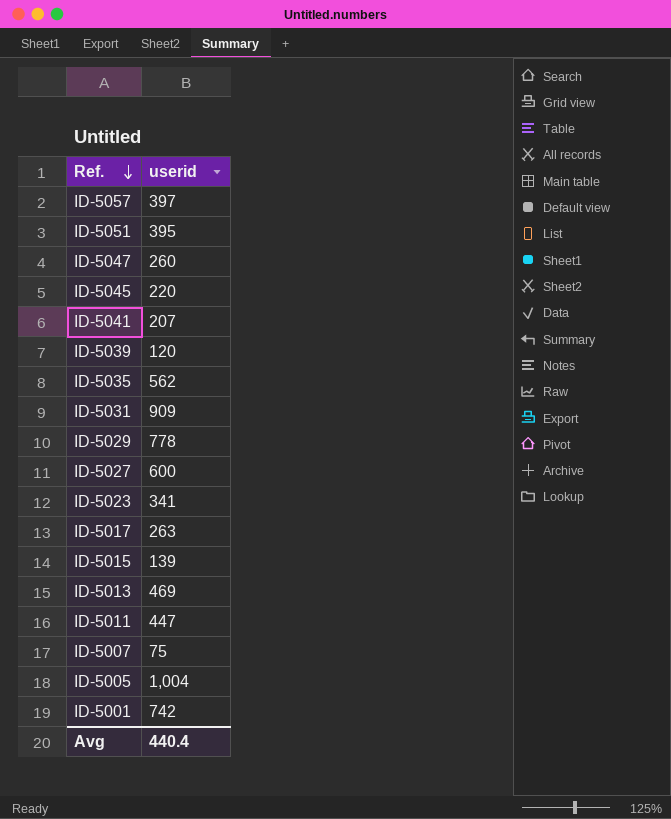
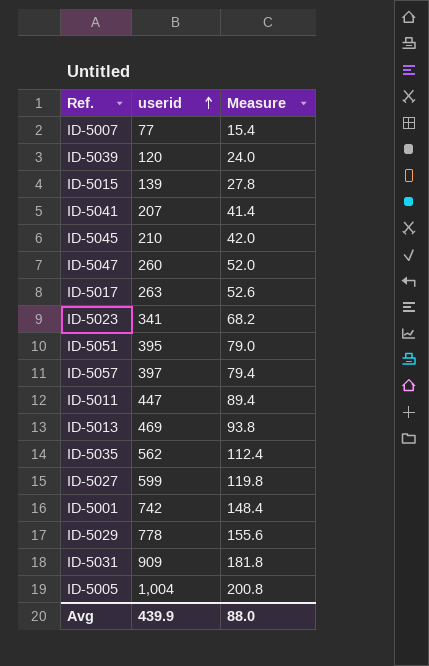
row order: Ref. descending -> userid ascending
column Measure | formula: none -> [userid] * 0.2
ID-5007 | userid: 75 -> 77
ID-5045 | userid: 220 -> 210
ID-5027 | userid: 600 -> 599
Avg | userid: 440.4 -> 439.9

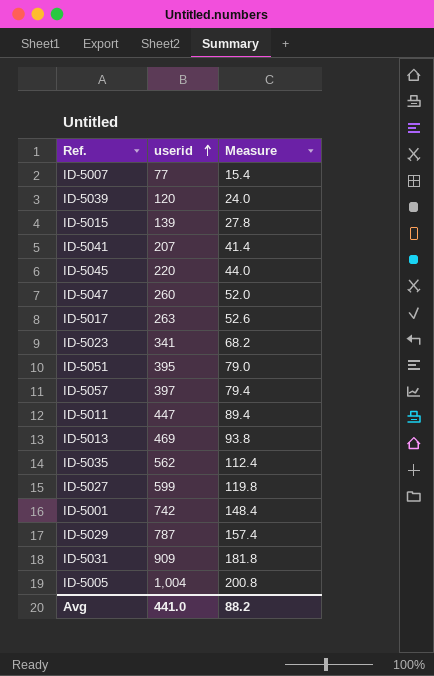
ID-5045 | userid: 210 -> 220
ID-5045 | Measure: 42.0 -> 44.0
ID-5029 | userid: 778 -> 787
ID-5029 | Measure: 155.6 -> 157.4
Avg | userid: 439.9 -> 441.0
Avg | Measure: 88.0 -> 88.2

